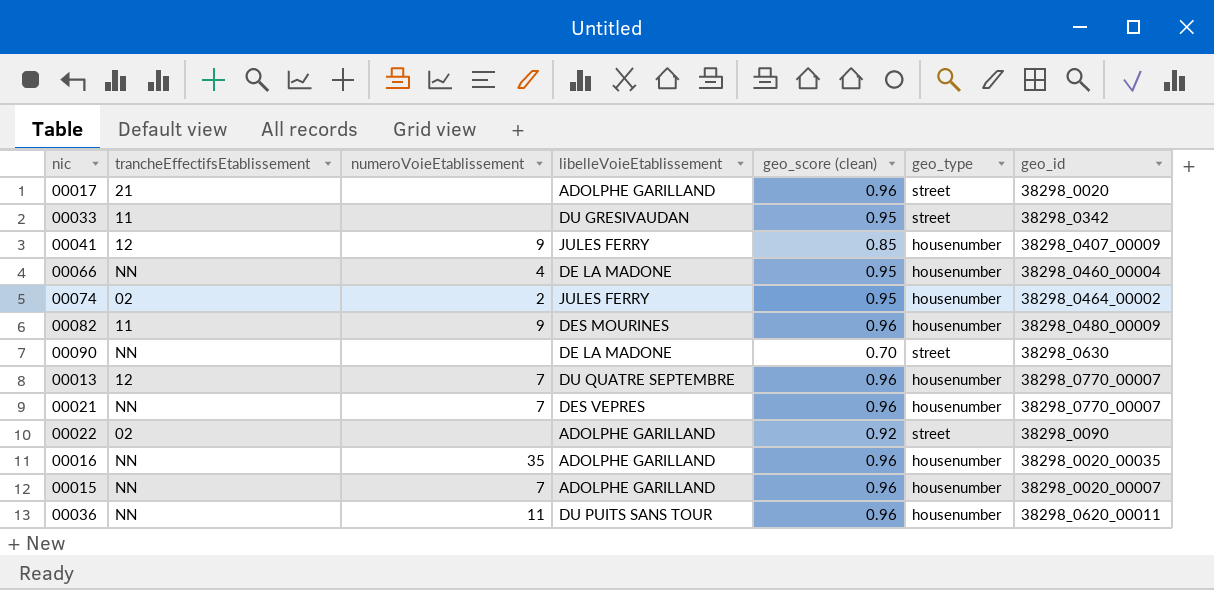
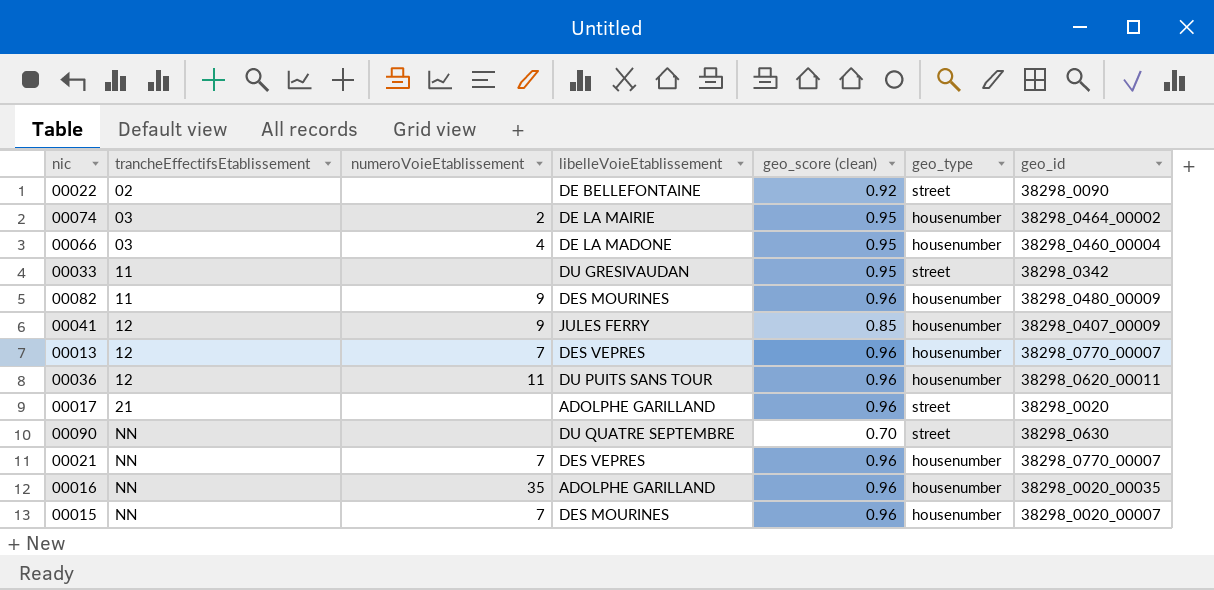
row order: none -> trancheEffectifsEtablissement ascending
00022 | libelleVoieEtablissement: ADOLPHE GARILLAND -> DE BELLEFONTAINE
00074 | trancheEffectifsEtablissement: 02 -> 03
00074 | libelleVoieEtablissement: JULES FERRY -> DE LA MAIRIE
00066 | trancheEffectifsEtablissement: NN -> 03
00013 | libelleVoieEtablissement: DU QUATRE SEPTEMBRE -> DES VEPRES
00036 | trancheEffectifsEtablissement: NN -> 12
00090 | libelleVoieEtablissement: DE LA MADONE -> DU QUATRE SEPTEMBRE
00015 | libelleVoieEtablissement: ADOLPHE GARILLAND -> DES MOURINES

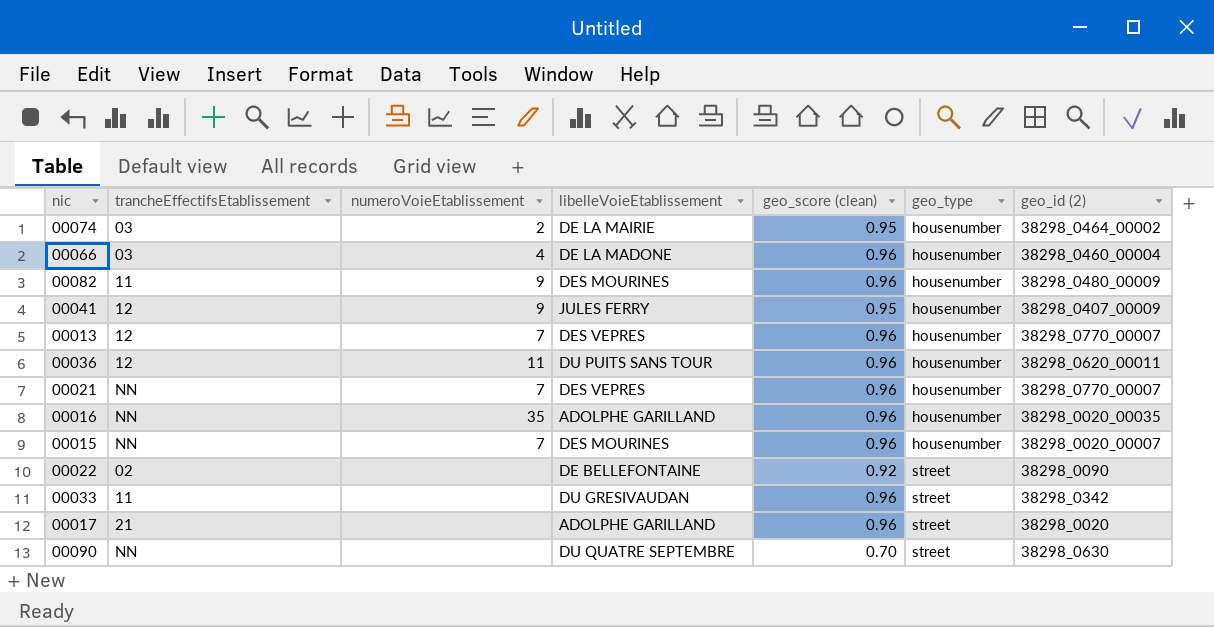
row order: trancheEffectifsEtablissement ascending -> geo_type ascending
column name: geo_id -> geo_id (2)
00066 | geo_score (clean): 0.95 -> 0.96
00041 | geo_score (clean): 0.85 -> 0.95
00033 | geo_score (clean): 0.95 -> 0.96

